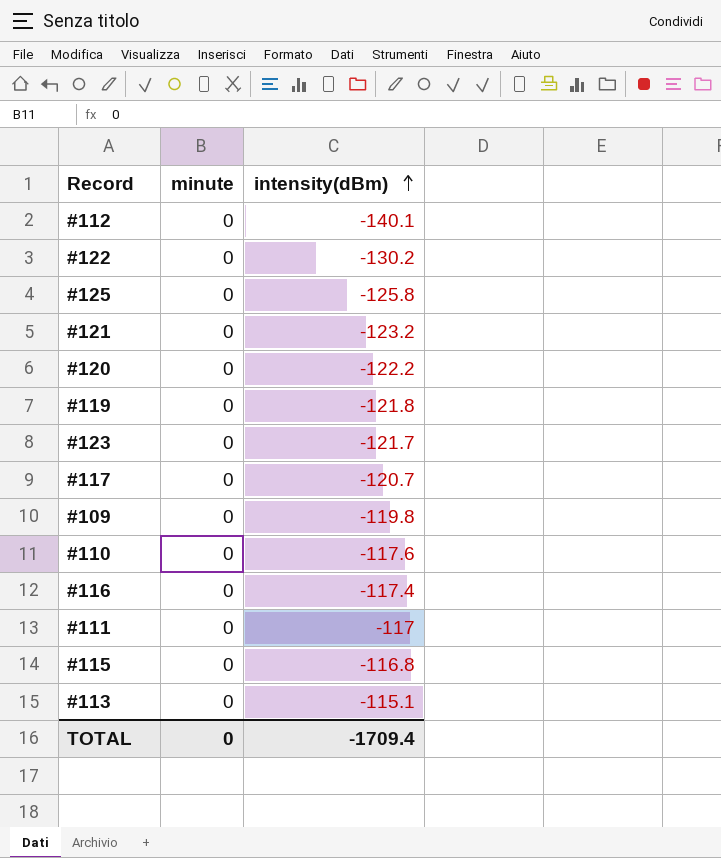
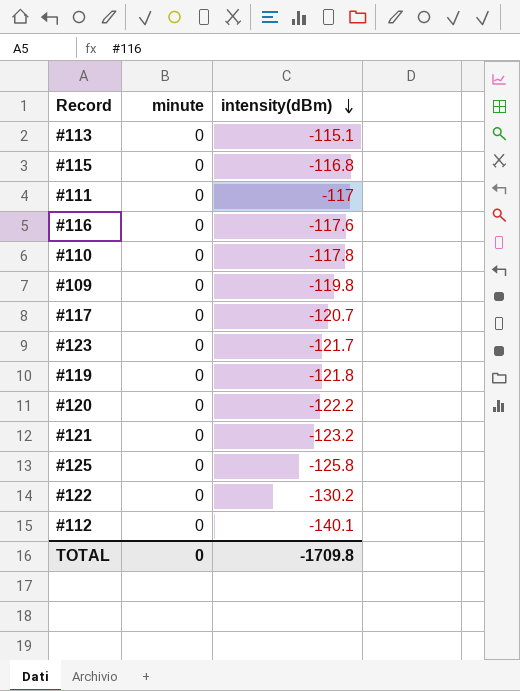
row order: intensity(dBm) ascending -> intensity(dBm) descending
#116 | intensity(dBm): -117.4 -> -117.6
#110 | intensity(dBm): -117.6 -> -117.8
TOTAL | intensity(dBm): -1709.4 -> -1709.8

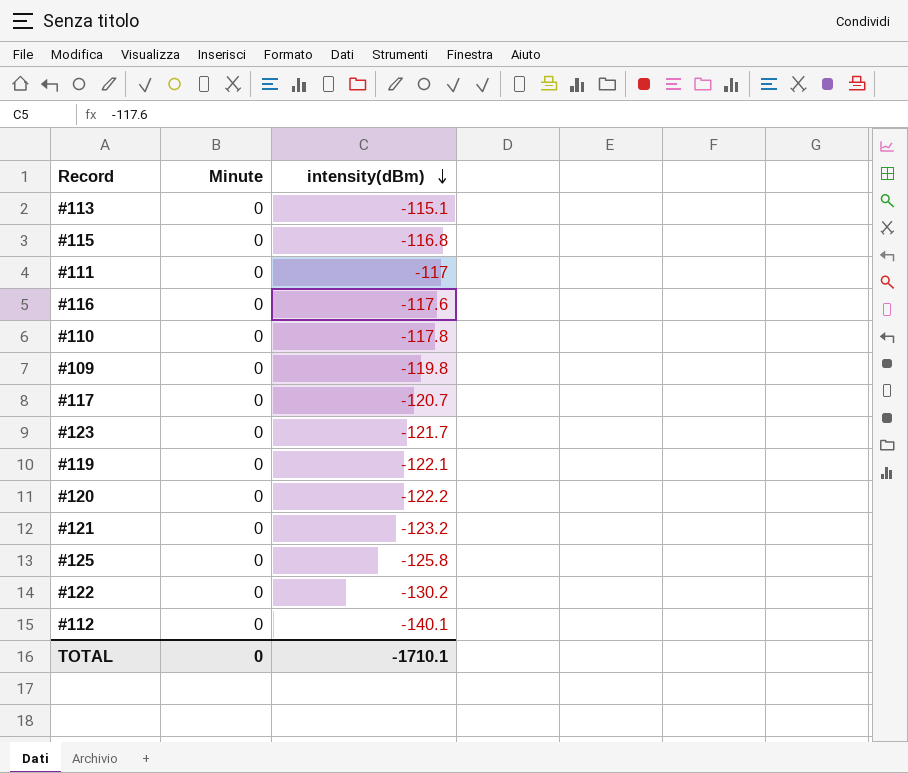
column name: minute -> Minute
#119 | intensity(dBm): -121.8 -> -122.1
TOTAL | intensity(dBm): -1709.8 -> -1710.1

